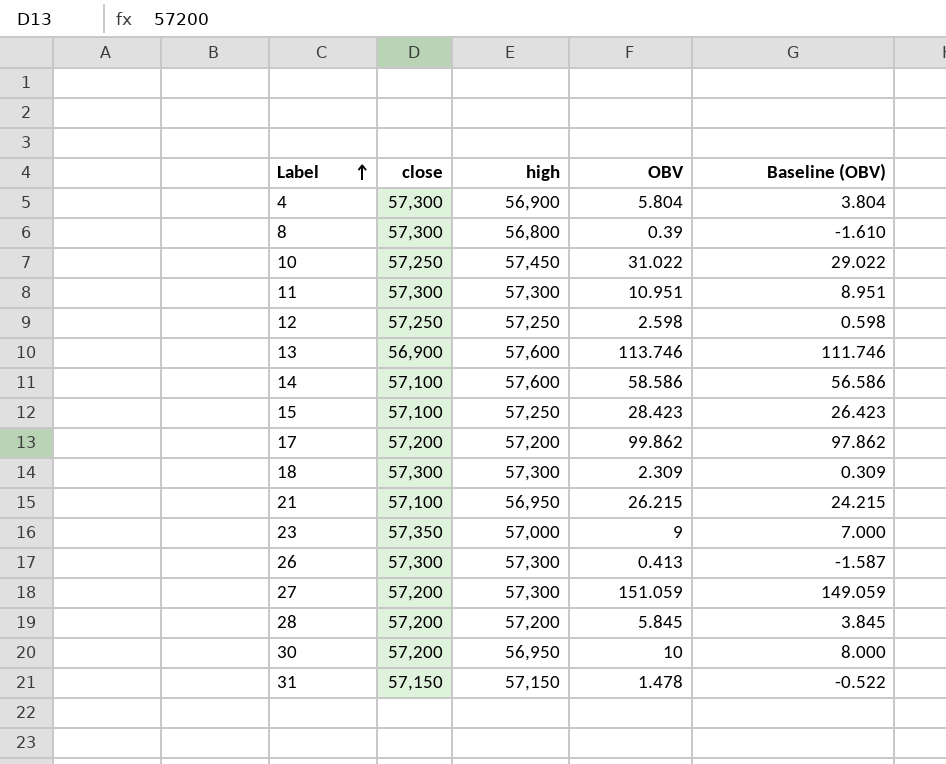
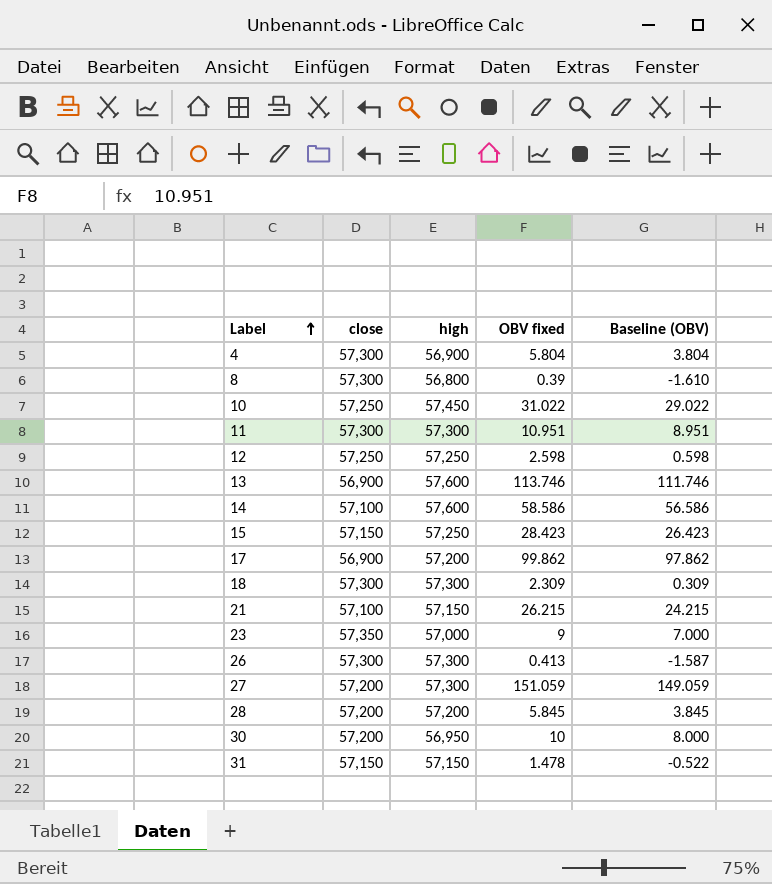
column name: OBV -> OBV fixed
15 | close: 57,100 -> 57,150
17 | close: 57,200 -> 56,900
21 | high: 56,950 -> 57,150

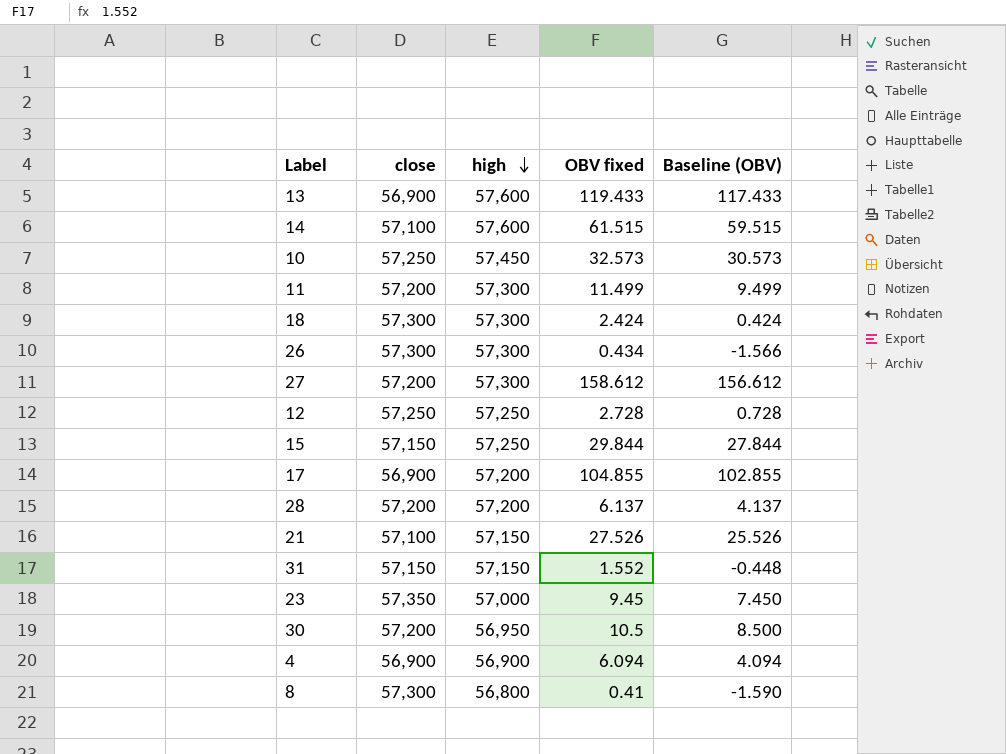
row order: Label ascending -> high descending
13 | OBV fixed: 113.746 -> 119.433
13 | Baseline (OBV): 111.746 -> 117.433
14 | OBV fixed: 58.586 -> 61.515
14 | Baseline (OBV): 56.586 -> 59.515
10 | OBV fixed: 31.022 -> 32.573
10 | Baseline (OBV): 29.022 -> 30.573
11 | close: 57,300 -> 57,200
11 | OBV fixed: 10.951 -> 11.499
11 | Baseline (OBV): 8.951 -> 9.499
18 | OBV fixed: 2.309 -> 2.424
18 | Baseline (OBV): 0.309 -> 0.424
26 | OBV fixed: 0.413 -> 0.434
26 | Baseline (OBV): -1.587 -> -1.566
27 | OBV fixed: 151.059 -> 158.612
27 | Baseline (OBV): 149.059 -> 156.612
12 | OBV fixed: 2.598 -> 2.728
12 | Baseline (OBV): 0.598 -> 0.728
15 | OBV fixed: 28.423 -> 29.844
15 | Baseline (OBV): 26.423 -> 27.844
17 | OBV fixed: 99.862 -> 104.855
17 | Baseline (OBV): 97.862 -> 102.855
28 | OBV fixed: 5.845 -> 6.137
28 | Baseline (OBV): 3.845 -> 4.137
21 | OBV fixed: 26.215 -> 27.526
21 | Baseline (OBV): 24.215 -> 25.526
31 | OBV fixed: 1.478 -> 1.552
31 | Baseline (OBV): -0.522 -> -0.448
23 | OBV fixed: 9 -> 9.45
23 | Baseline (OBV): 7.000 -> 7.450
30 | OBV fixed: 10 -> 10.5
30 | Baseline (OBV): 8.000 -> 8.500
4 | close: 57,300 -> 56,900
4 | OBV fixed: 5.804 -> 6.094
4 | Baseline (OBV): 3.804 -> 4.094
8 | OBV fixed: 0.39 -> 0.41
8 | Baseline (OBV): -1.610 -> -1.590

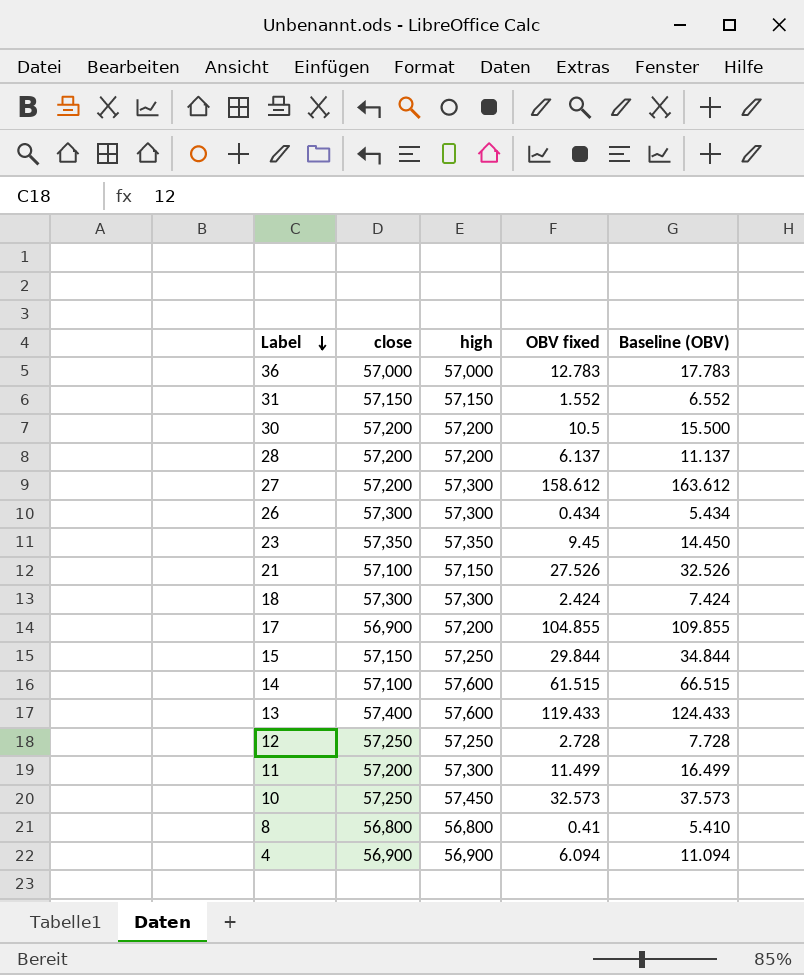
row order: high descending -> Label descending
column Baseline (OBV) | formula: [OBV fixed] - 2 -> [OBV fixed] + 5
row 36: none -> 57,000 | 57,000 | 12.783 | 17.783
30 | high: 56,950 -> 57,200
23 | high: 57,000 -> 57,350
13 | close: 56,900 -> 57,400
8 | close: 57,300 -> 56,800

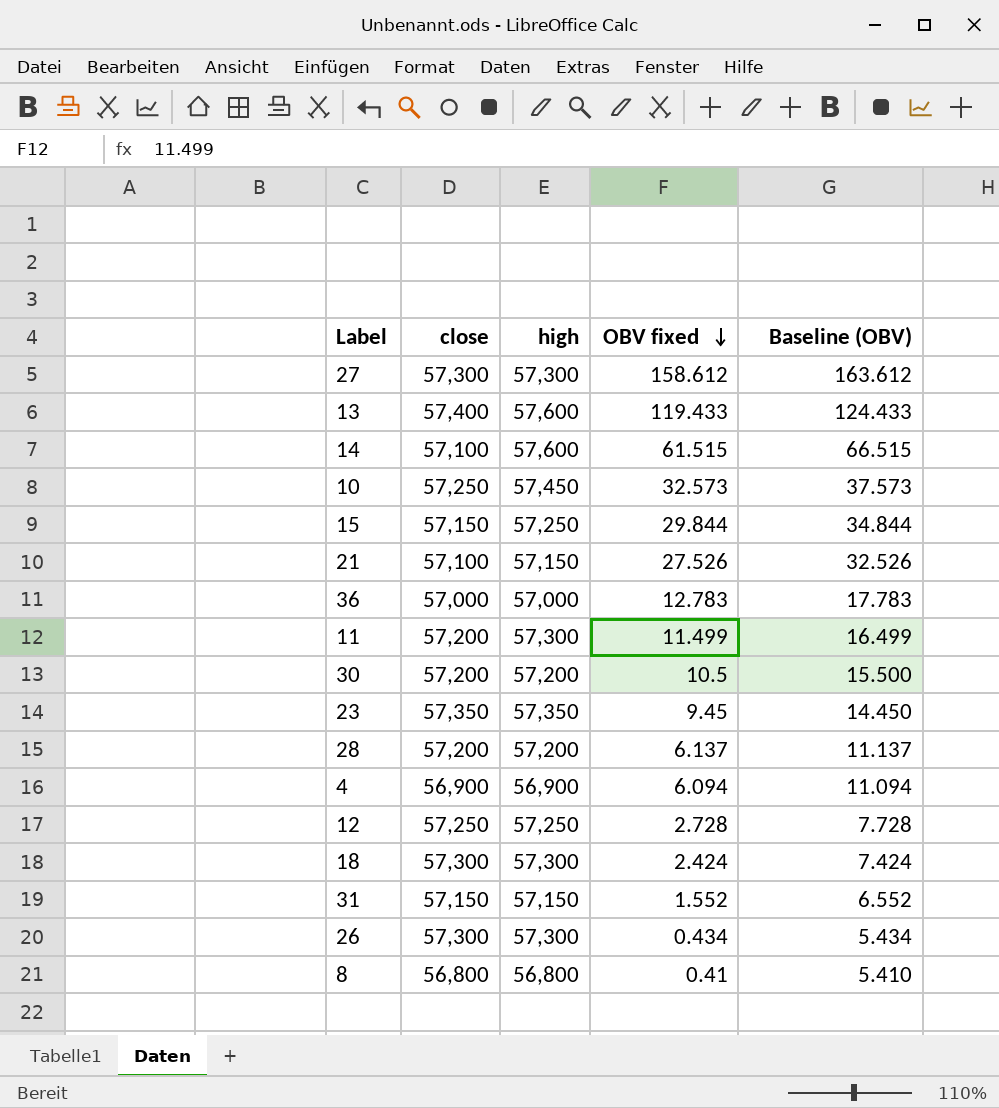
row order: Label descending -> OBV fixed descending
row 17: 56,900 | 57,200 | 104.855 | 109.855 -> none
27 | close: 57,200 -> 57,300

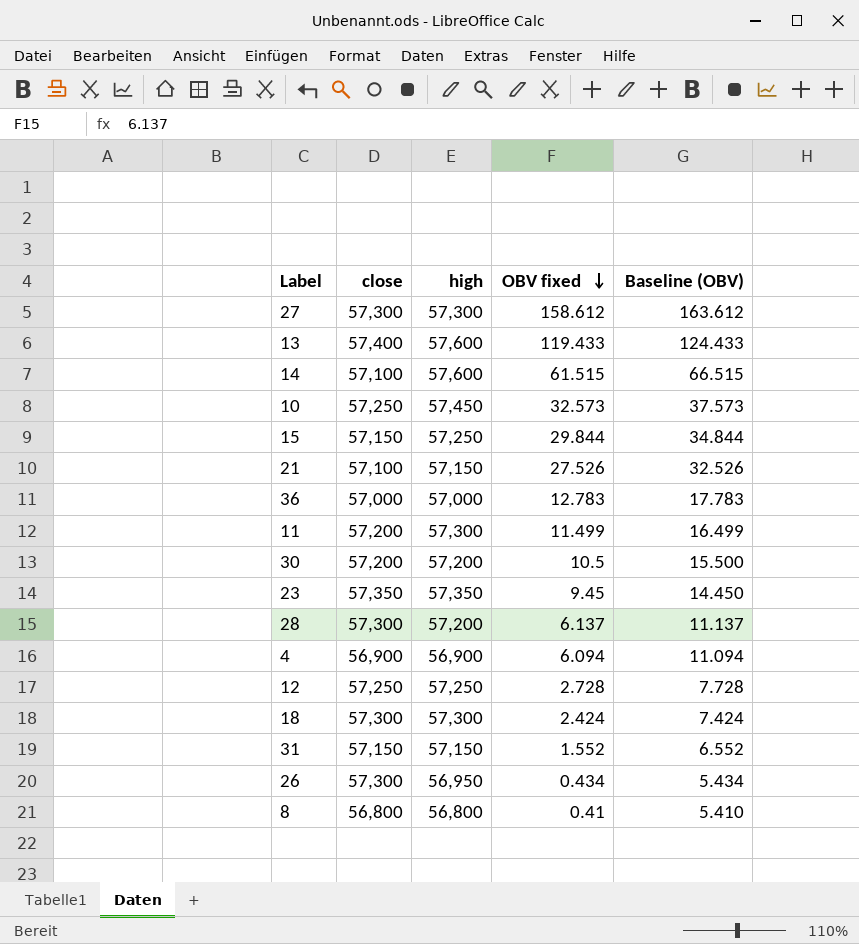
28 | close: 57,200 -> 57,300
26 | high: 57,300 -> 56,950

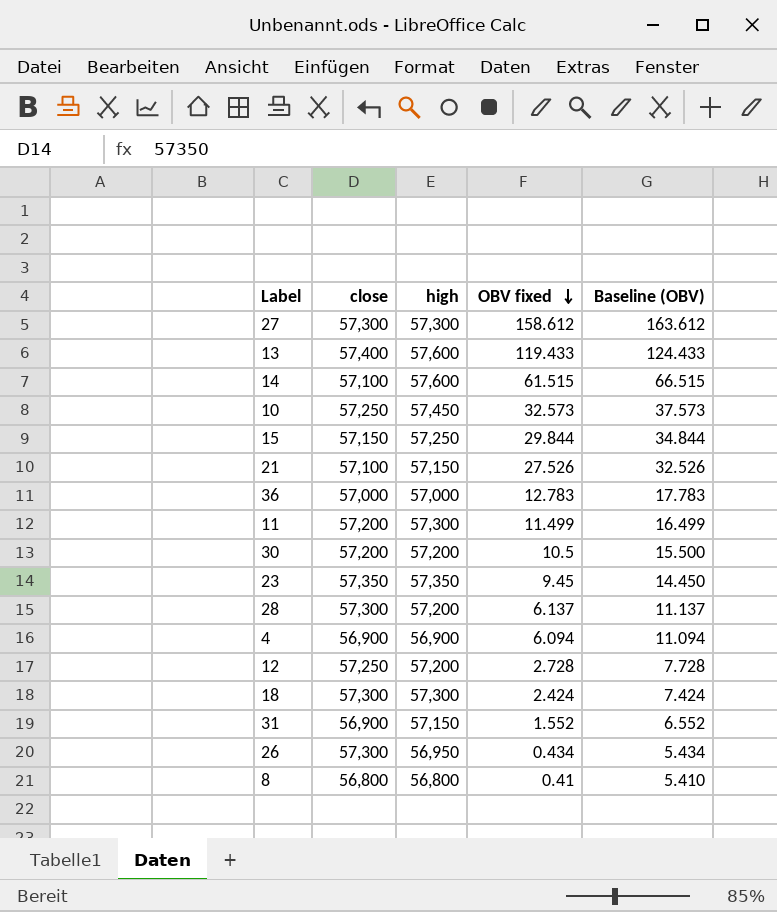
12 | high: 57,250 -> 57,200
31 | close: 57,150 -> 56,900

